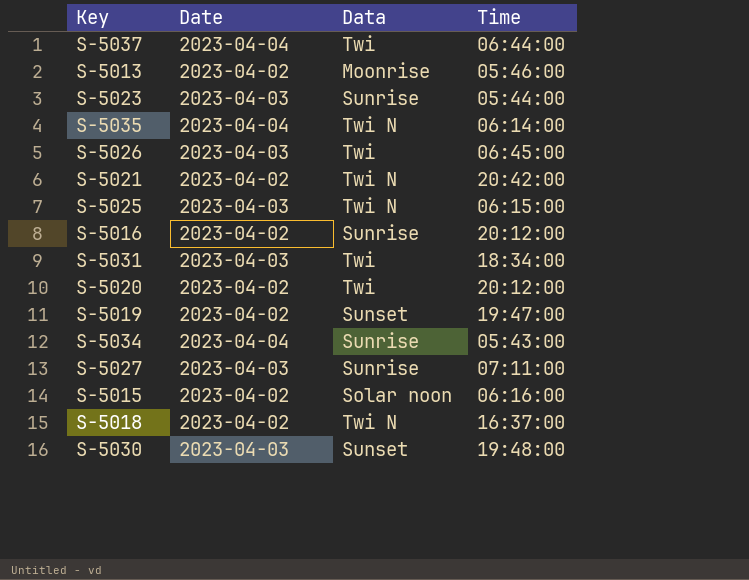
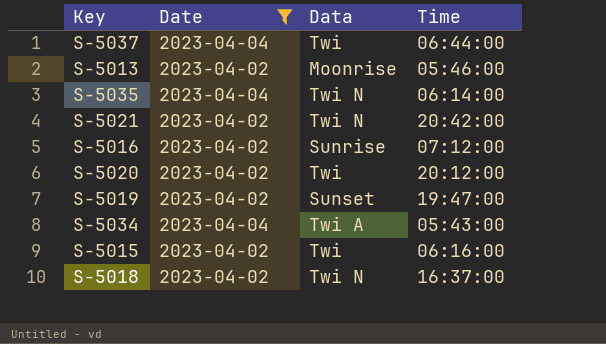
filter: none -> Date != 2023-04-03
S-5016 | Time: 20:12:00 -> 07:12:00
S-5034 | Data: Sunrise -> Twi A
S-5015 | Data: Solar noon -> Twi

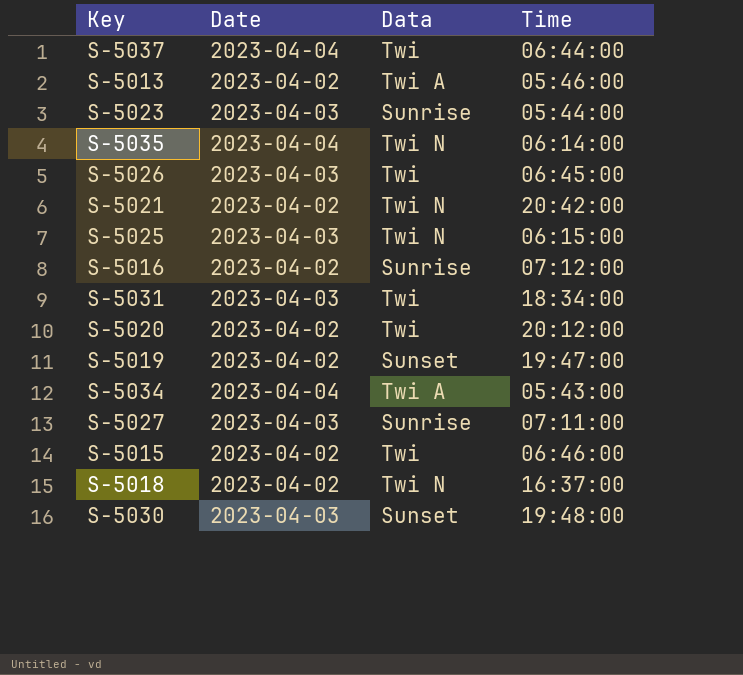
filter: Date != 2023-04-03 -> none
S-5013 | Data: Moonrise -> Twi A
S-5015 | Time: 06:16:00 -> 06:46:00

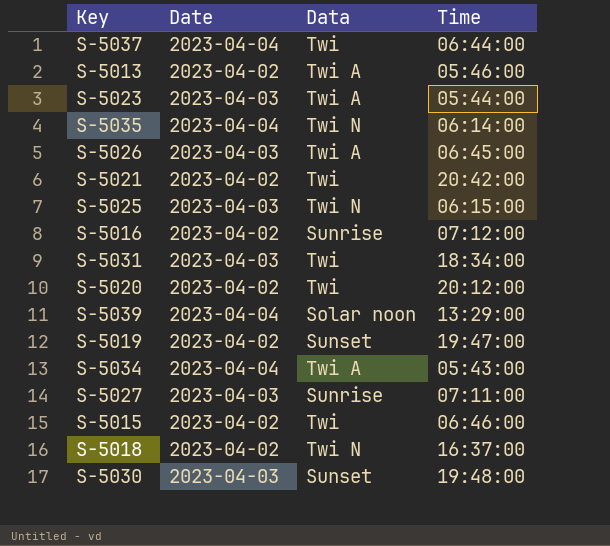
S-5023 | Data: Sunrise -> Twi A
S-5026 | Data: Twi -> Twi A
S-5021 | Data: Twi N -> Twi
row S-5039: none -> 2023-04-04 | Solar noon | 13:29:00

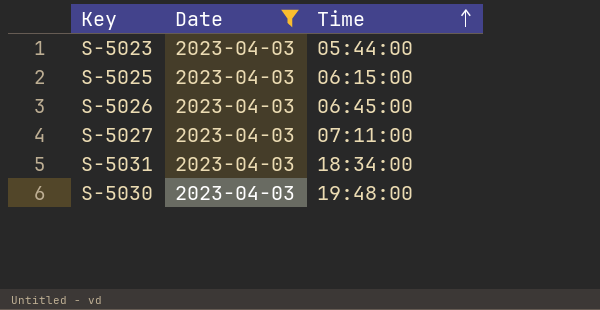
filter: none -> Date = 2023-04-03
row order: none -> Time ascending
column Data | position: 3 -> none

